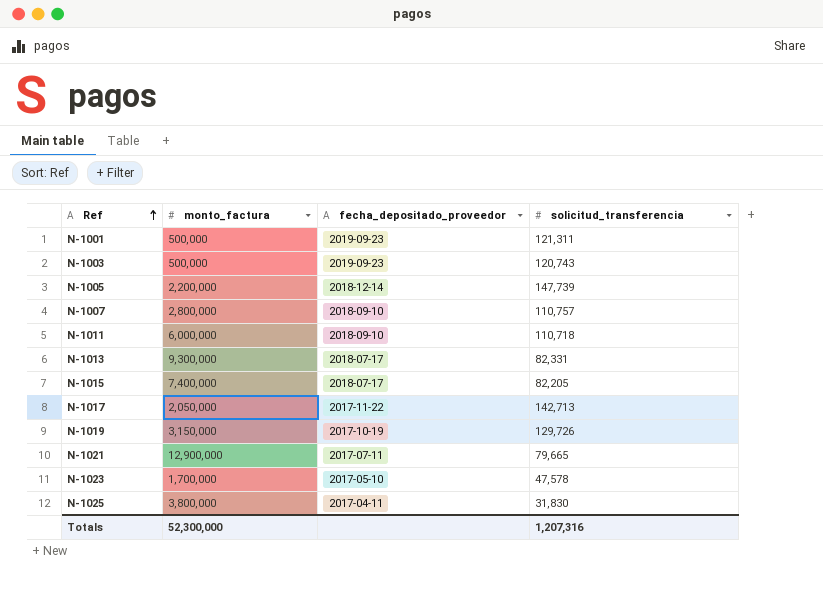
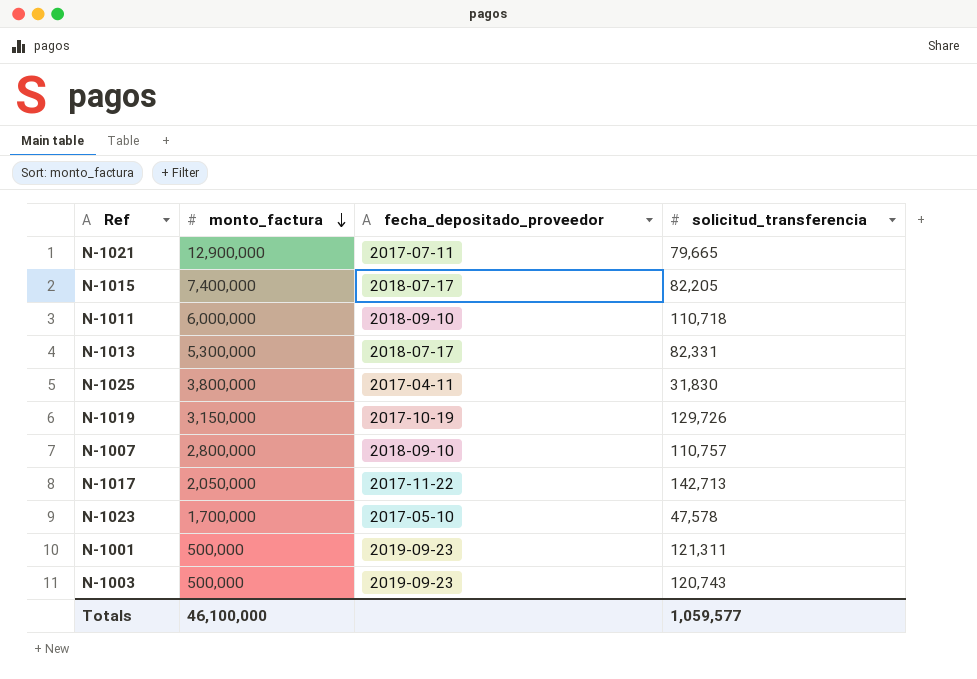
row order: Ref ascending -> monto_factura descending
row N-1005: 2,200,000 | 2018-12-14 | 147,739 -> none
N-1013 | monto_factura: 9,300,000 -> 5,300,000
Totals | monto_factura: 52,300,000 -> 46,100,000
Totals | solicitud_transferencia: 1,207,316 -> 1,059,577

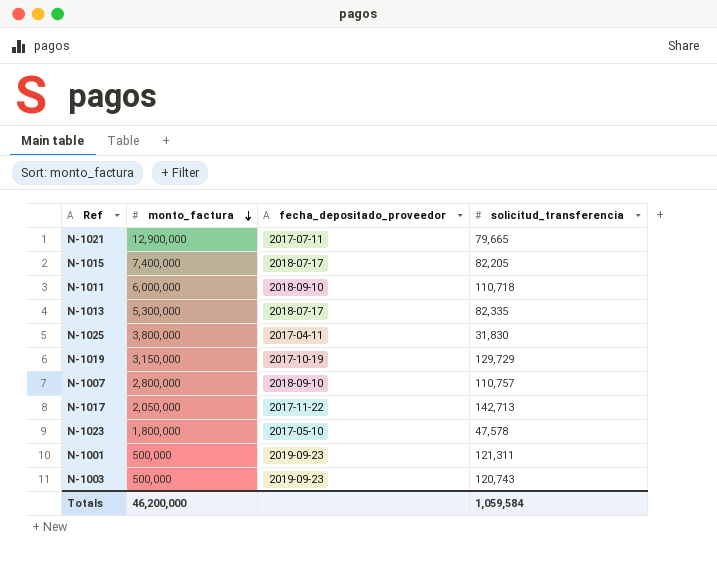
N-1013 | solicitud_transferencia: 82,331 -> 82,335
N-1019 | solicitud_transferencia: 129,726 -> 129,729
N-1023 | monto_factura: 1,700,000 -> 1,800,000
Totals | monto_factura: 46,100,000 -> 46,200,000
Totals | solicitud_transferencia: 1,059,577 -> 1,059,584

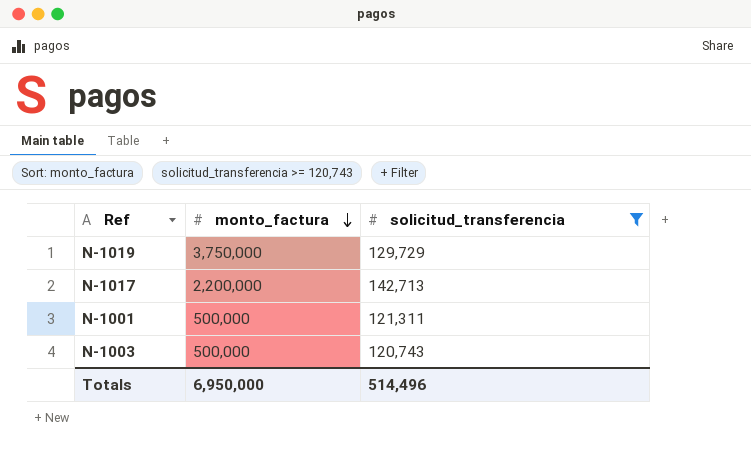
filter: none -> solicitud_transferencia >= 120,743
column fecha_depositado_proveedor | position: 3 -> none
N-1019 | monto_factura: 3,150,000 -> 3,750,000
N-1017 | monto_factura: 2,050,000 -> 2,200,000
Totals | monto_factura: 46,200,000 -> 6,950,000
Totals | solicitud_transferencia: 1,059,584 -> 514,496

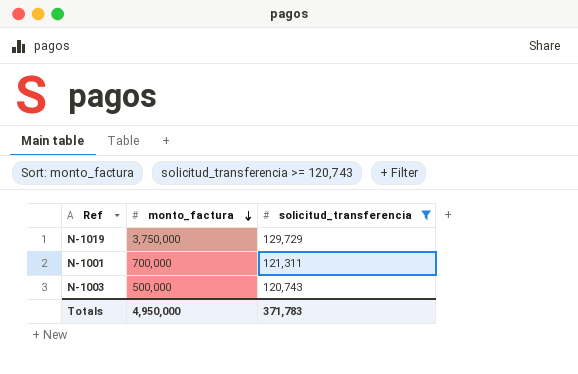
row N-1017: 2,200,000 | 142,713 -> none
N-1001 | monto_factura: 500,000 -> 700,000
Totals | monto_factura: 6,950,000 -> 4,950,000
Totals | solicitud_transferencia: 514,496 -> 371,783

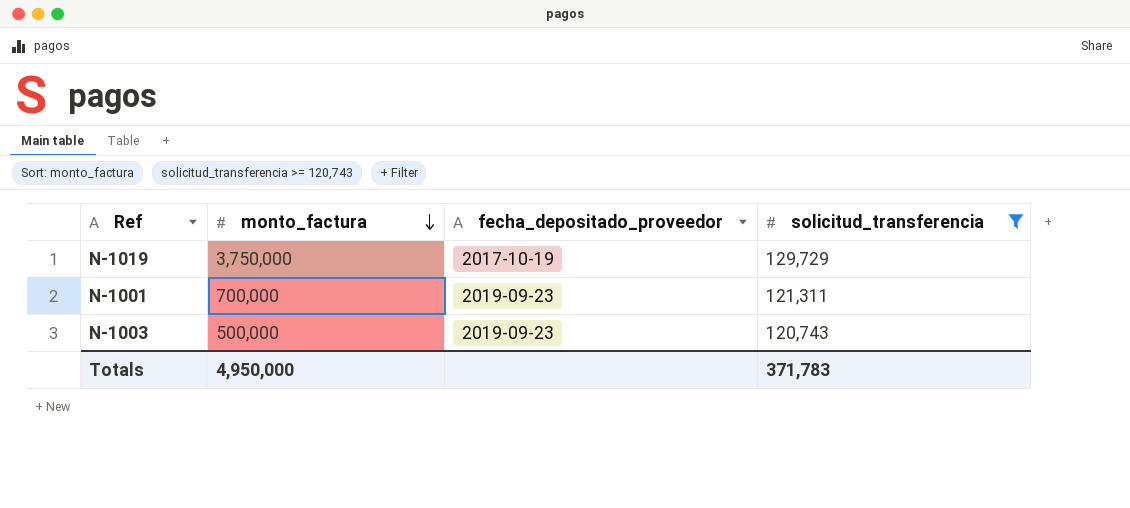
column fecha_depositado_proveedor | position: none -> 3

